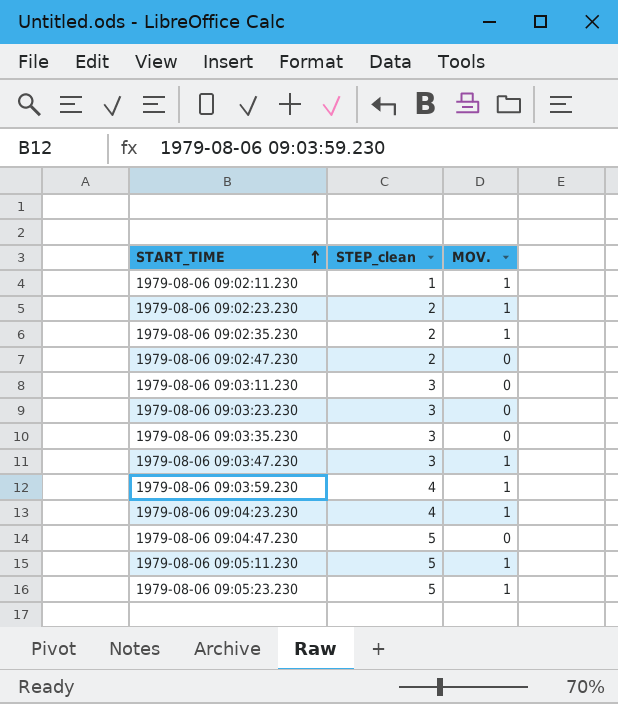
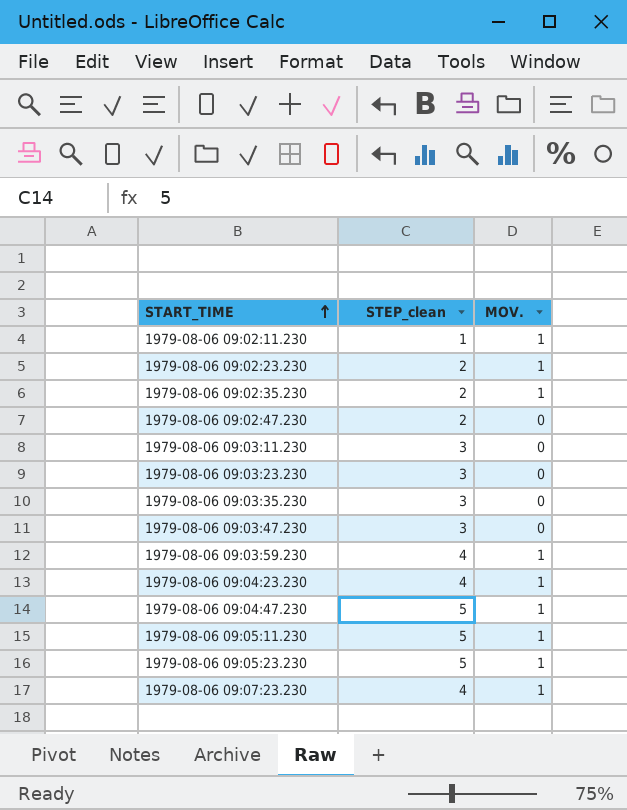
1979-08-06 09:03:47.230 | MOV.: 1 -> 0
1979-08-06 09:04:47.230 | MOV.: 0 -> 1
row 1979-08-06 09:07:23.230: none -> 4 | 1

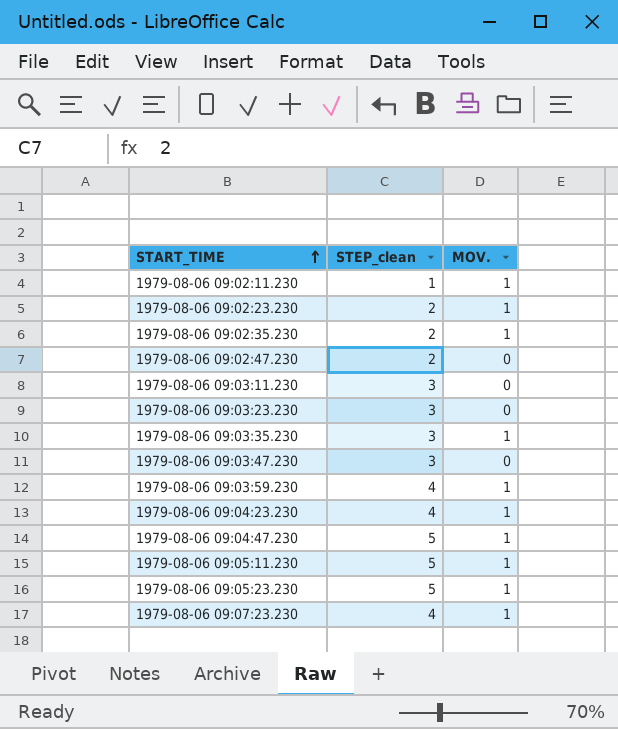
1979-08-06 09:03:35.230 | MOV.: 0 -> 1

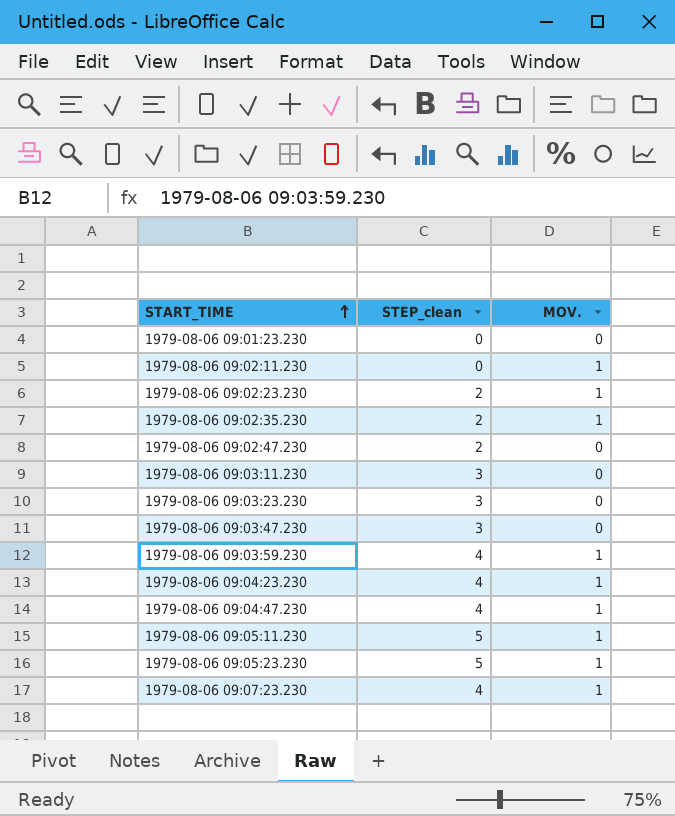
row 1979-08-06 09:03:35.230: 3 | 1 -> none
row 1979-08-06 09:01:23.230: none -> 0 | 0
1979-08-06 09:02:11.230 | STEP_clean: 1 -> 0
1979-08-06 09:04:47.230 | STEP_clean: 5 -> 4

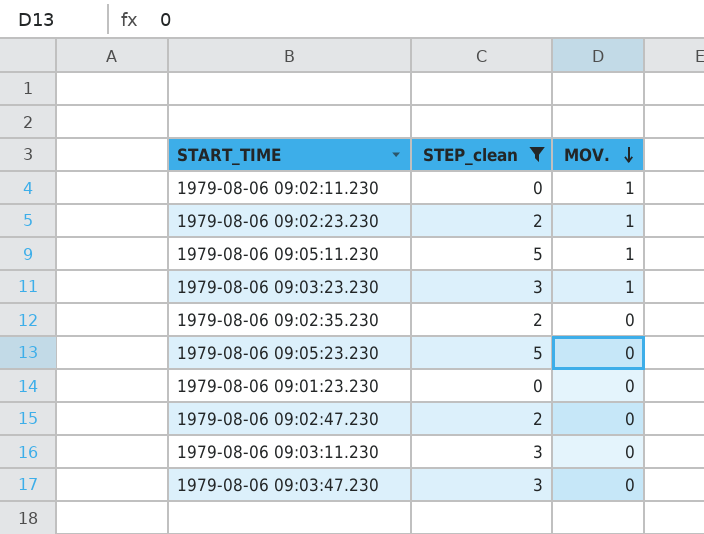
filter: none -> STEP_clean != 4
row order: START_TIME ascending -> MOV. descending
1979-08-06 09:03:23.230 | MOV.: 0 -> 1
1979-08-06 09:02:35.230 | MOV.: 1 -> 0
1979-08-06 09:05:23.230 | MOV.: 1 -> 0

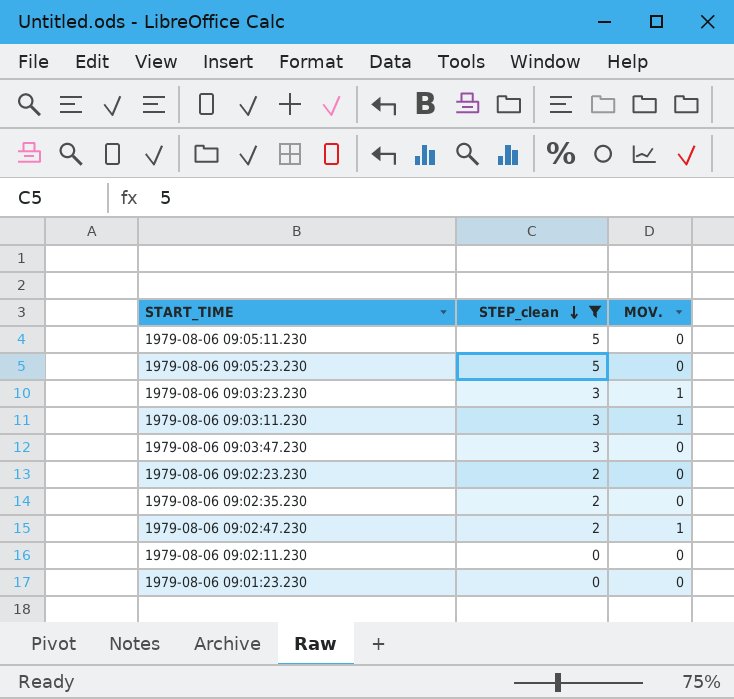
row order: MOV. descending -> STEP_clean descending
1979-08-06 09:05:11.230 | MOV.: 1 -> 0
1979-08-06 09:03:11.230 | MOV.: 0 -> 1
1979-08-06 09:02:23.230 | MOV.: 1 -> 0
1979-08-06 09:02:47.230 | MOV.: 0 -> 1
1979-08-06 09:02:11.230 | MOV.: 1 -> 0

